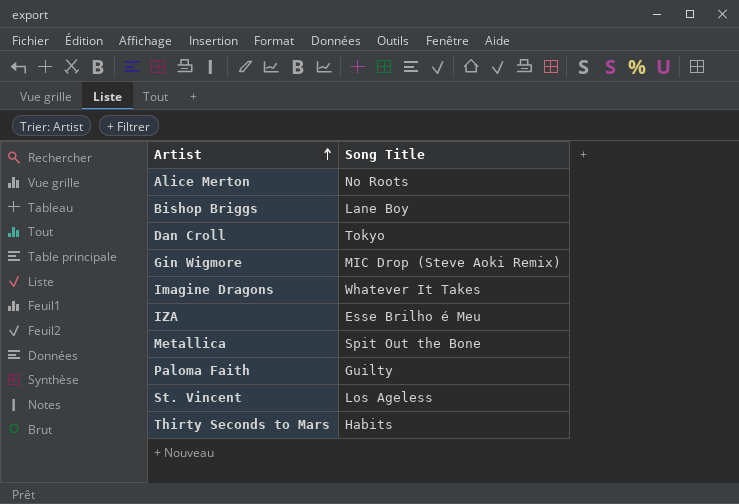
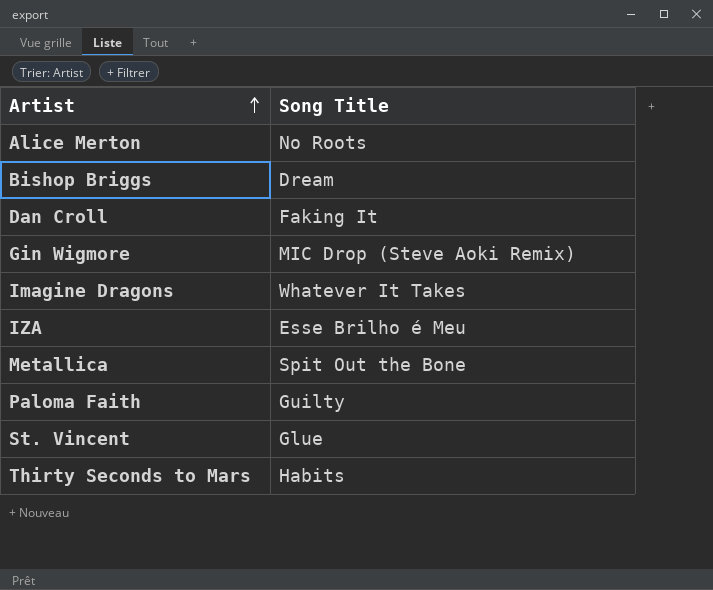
Bishop Briggs | Song Title: Lane Boy -> Dream
Dan Croll | Song Title: Tokyo -> Faking It
St. Vincent | Song Title: Los Ageless -> Glue

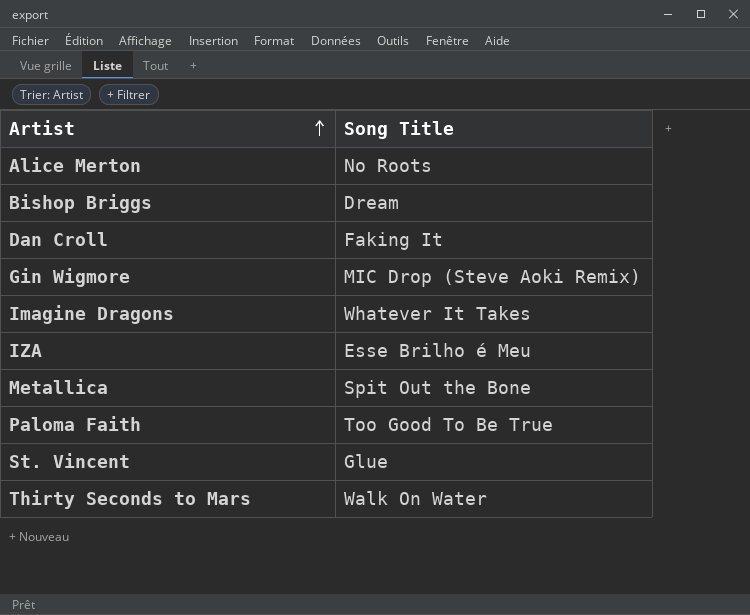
Paloma Faith | Song Title: Guilty -> Too Good To Be True
Thirty Seconds to Mars | Song Title: Habits -> Walk On Water

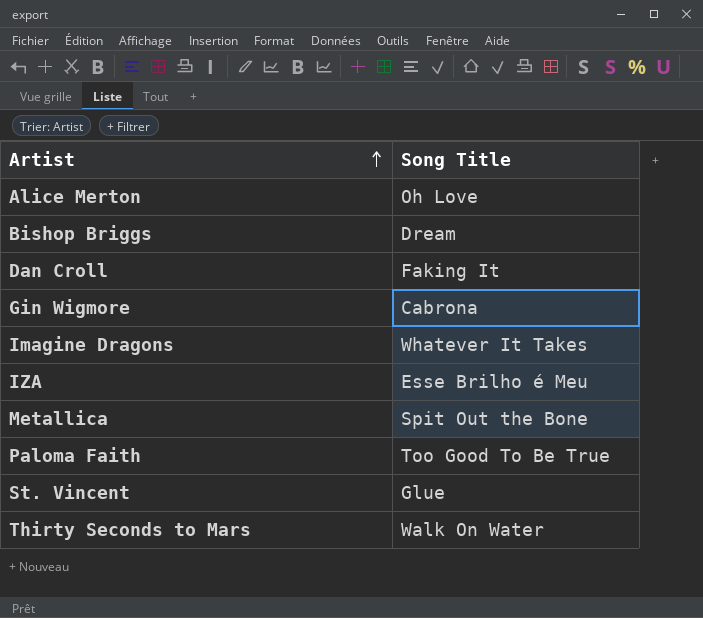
Alice Merton | Song Title: No Roots -> Oh Love
Gin Wigmore | Song Title: MIC Drop (Steve Aoki Remix) -> Cabrona

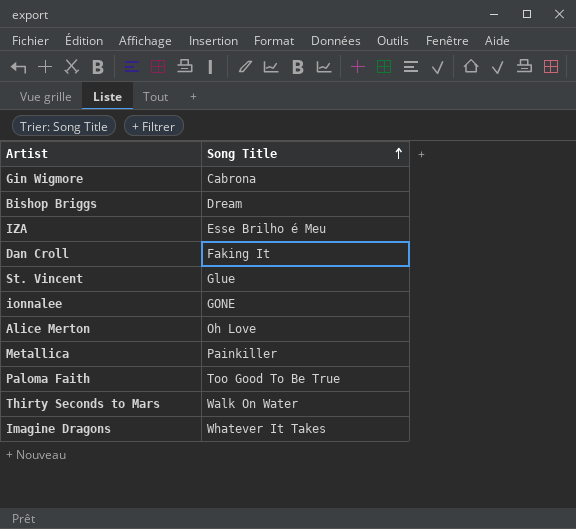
row order: Artist ascending -> Song Title ascending
row ionnalee: none -> GONE
Metallica | Song Title: Spit Out the Bone -> Painkiller

